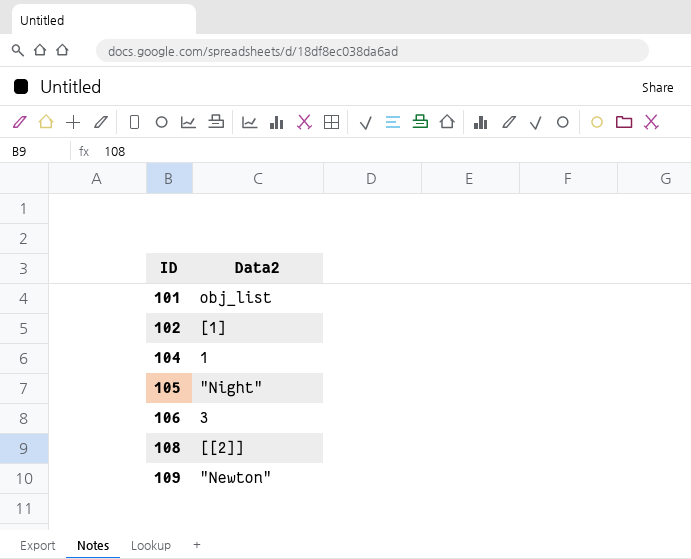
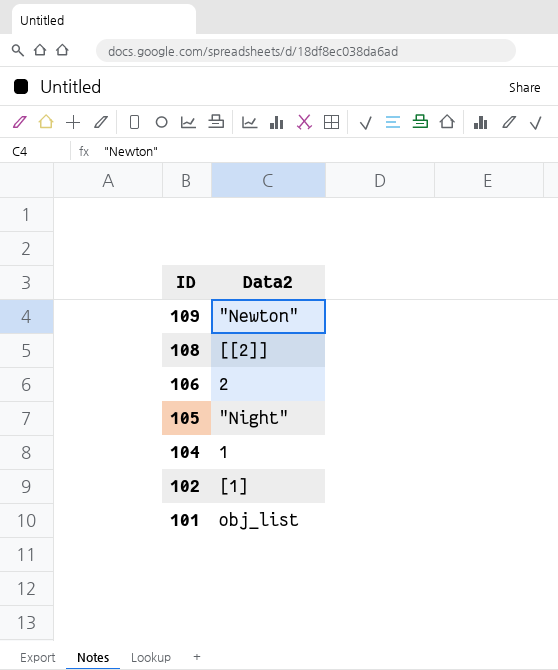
row order: ID ascending -> ID descending
106 | Data2: 3 -> 2

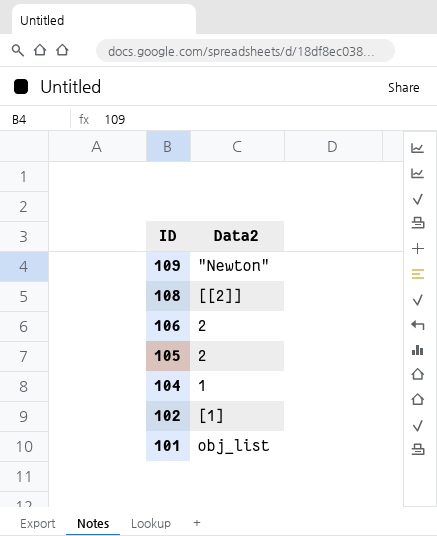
105 | Data2: "Night" -> 2

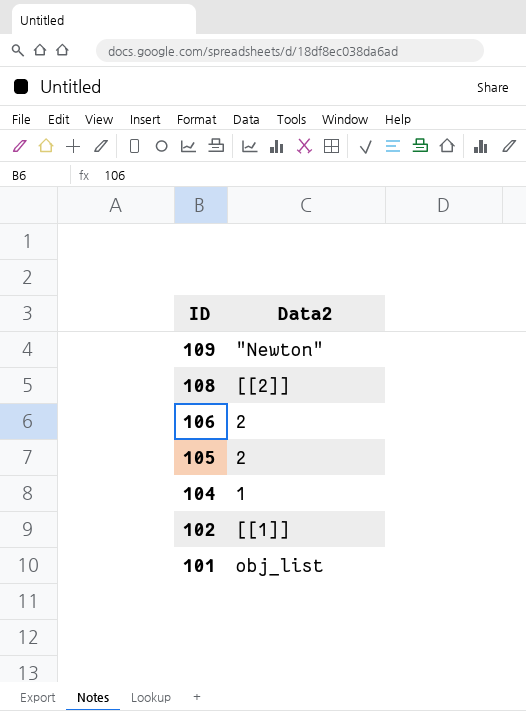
102 | Data2: [1] -> [[1]]

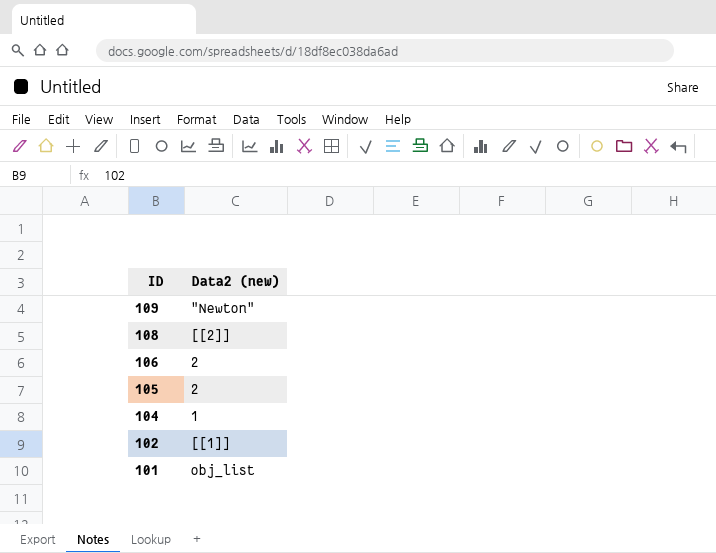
column name: Data2 -> Data2 (new)

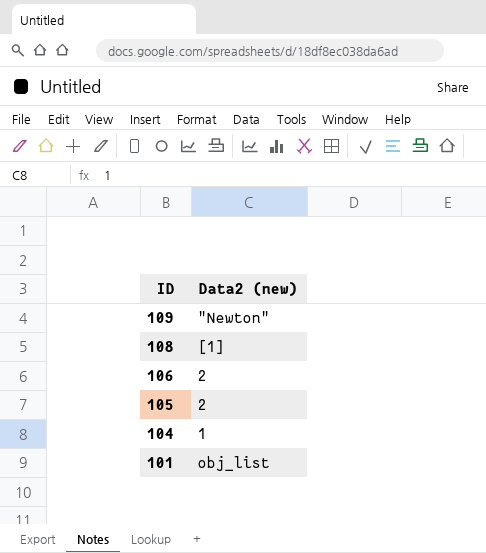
row 102: [[1]] -> none
108 | Data2 (new): [[2]] -> [1]

